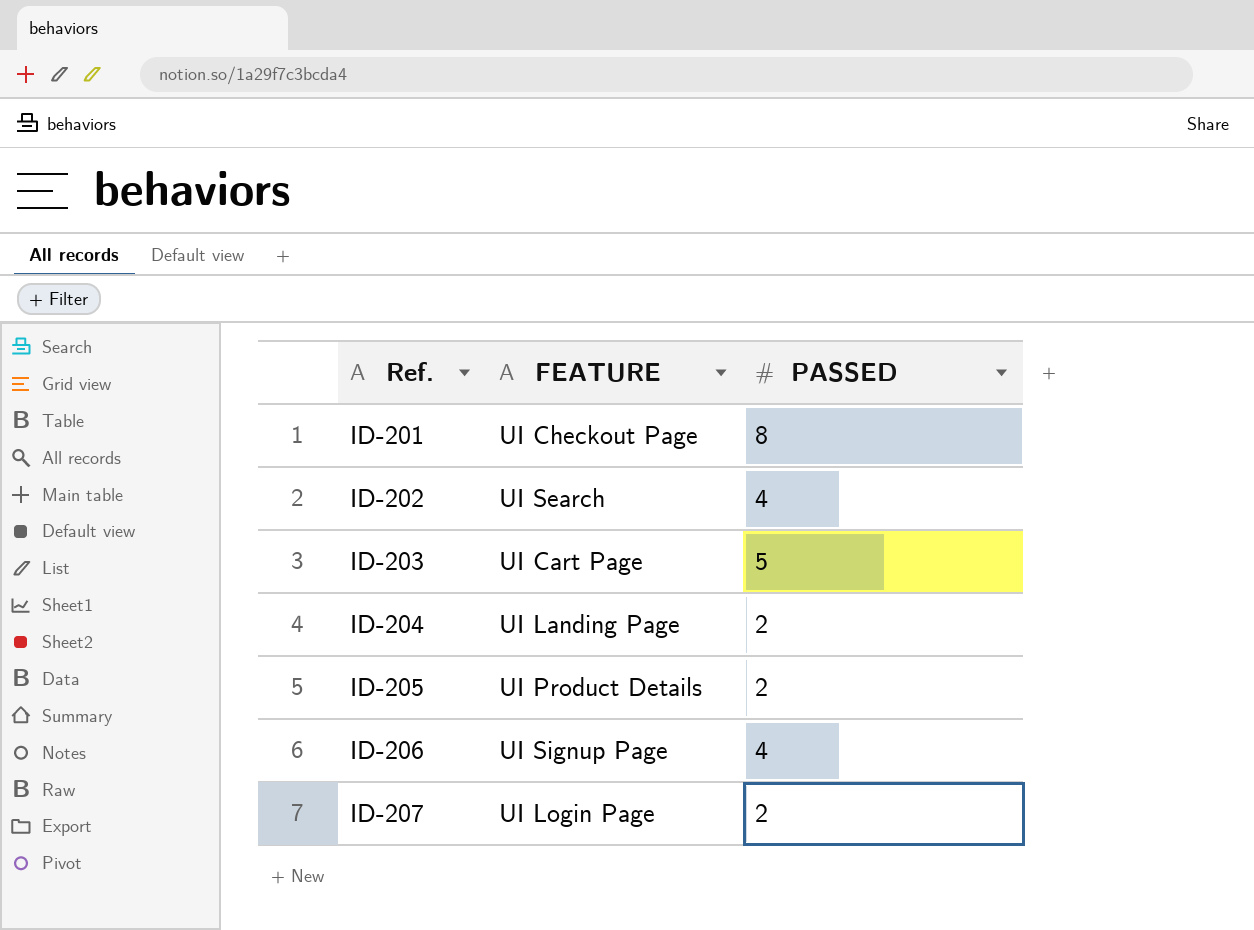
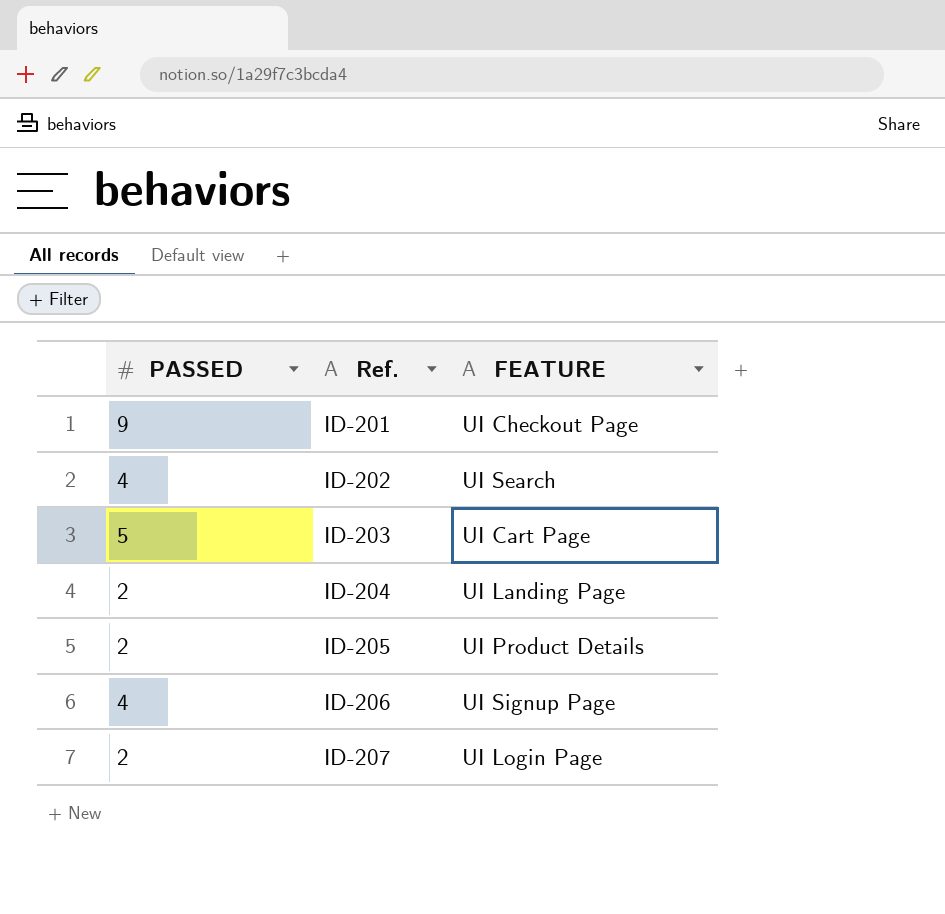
column PASSED | position: 3 -> 1
ID-201 | PASSED: 8 -> 9

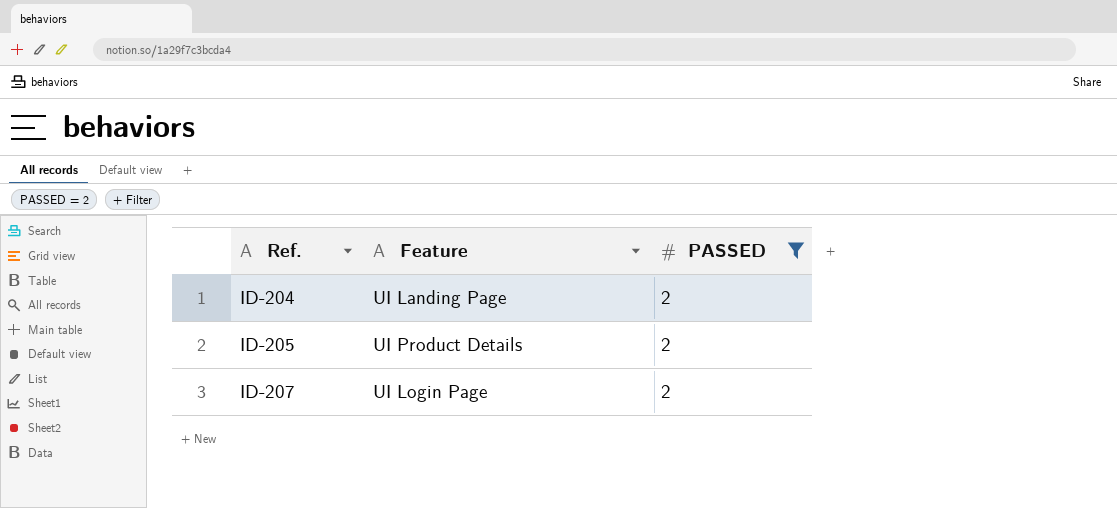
filter: none -> PASSED = 2
column name: FEATURE -> Feature
column PASSED | position: 1 -> 3

